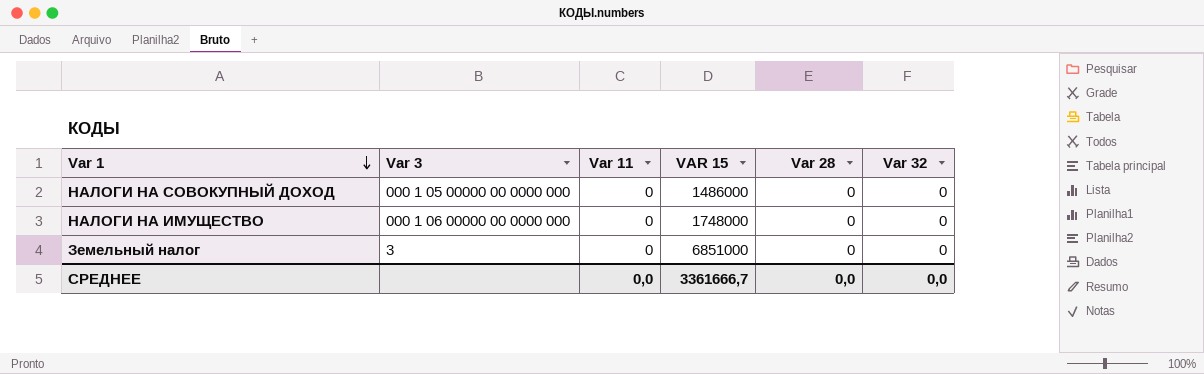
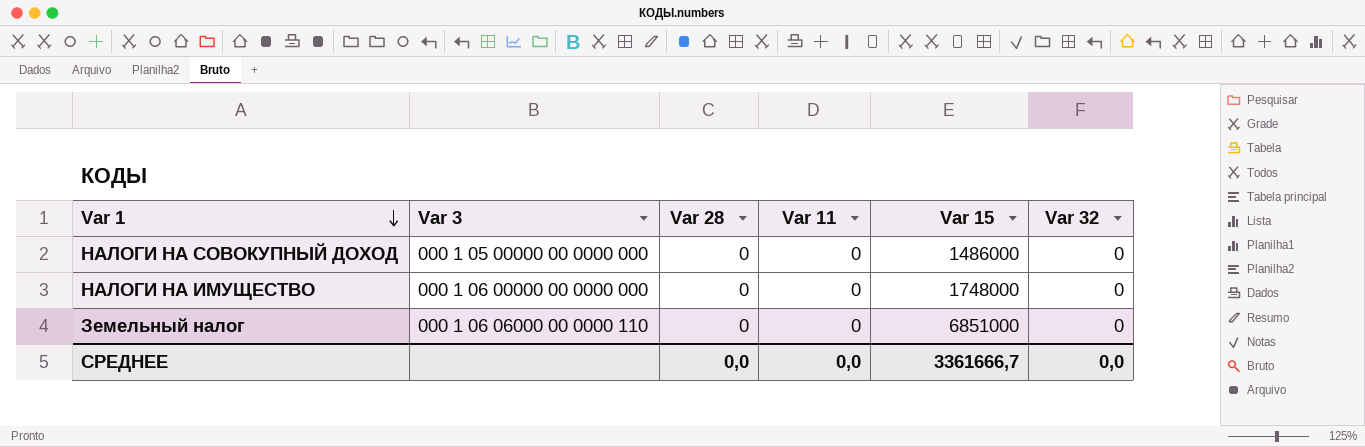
column Var 28 | position: 5 -> 3
column name: VAR 15 -> Var 15
Земельный налог | Var 3: 3 -> 000 1 06 06000 00 0000 110

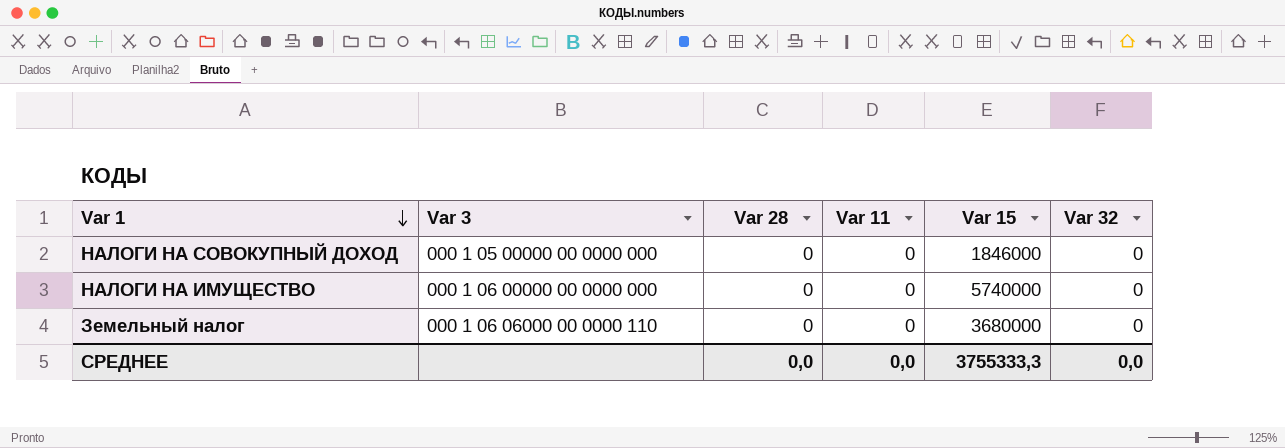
НАЛОГИ НА СОВОКУПНЫЙ ДОХОД | Var 15: 1486000 -> 1846000
НАЛОГИ НА ИМУЩЕСТВО | Var 15: 1748000 -> 5740000
Земельный налог | Var 15: 6851000 -> 3680000
СРЕДНЕЕ | Var 15: 3361666,7 -> 3755333,3

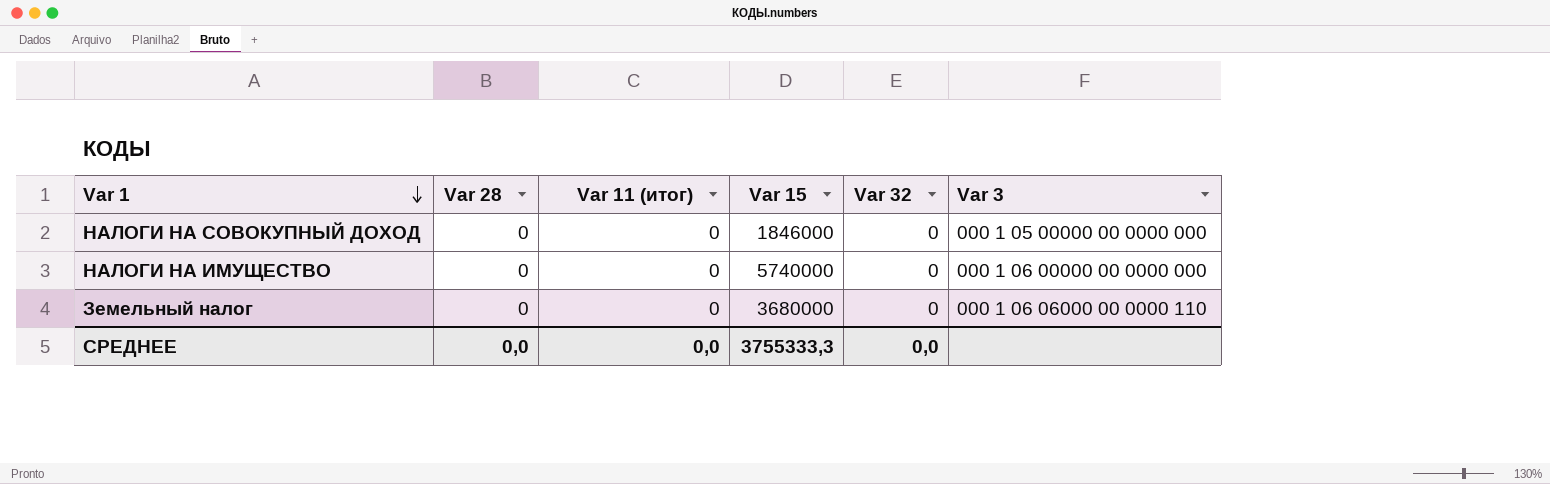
column name: Var 11 -> Var 11 (итог)
column Var 3 | position: 2 -> 6

